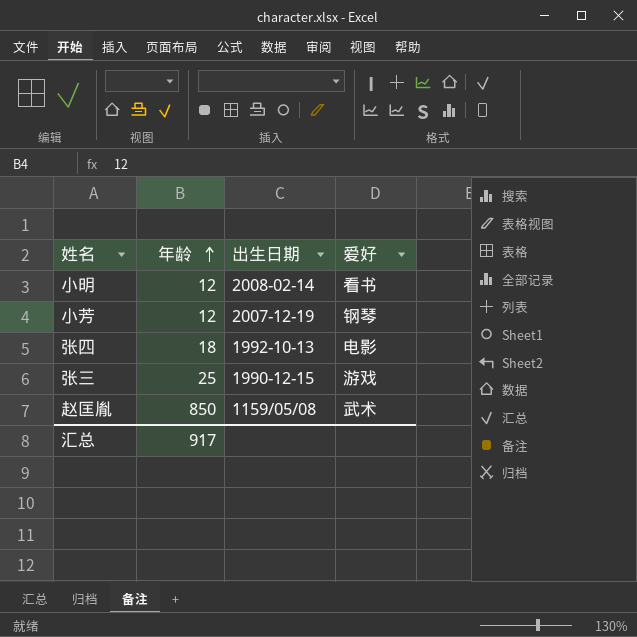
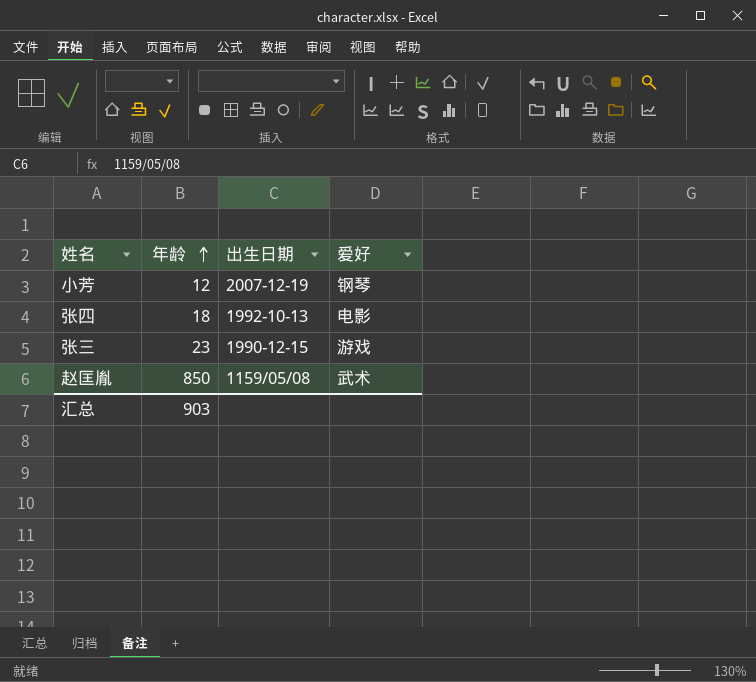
row 小明: 12 | 2008-02-14 | 看书 -> none
张三 | 年龄: 25 -> 23
汇总 | 年龄: 917 -> 903

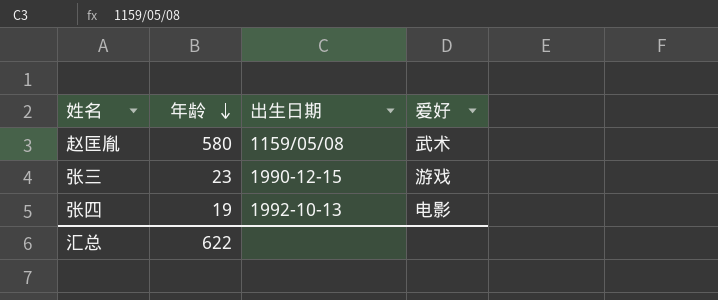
row order: 年龄 ascending -> 年龄 descending
row 小芳: 12 | 2007-12-19 | 钢琴 -> none
赵匡胤 | 年龄: 850 -> 580
张四 | 年龄: 18 -> 19
汇总 | 年龄: 903 -> 622

